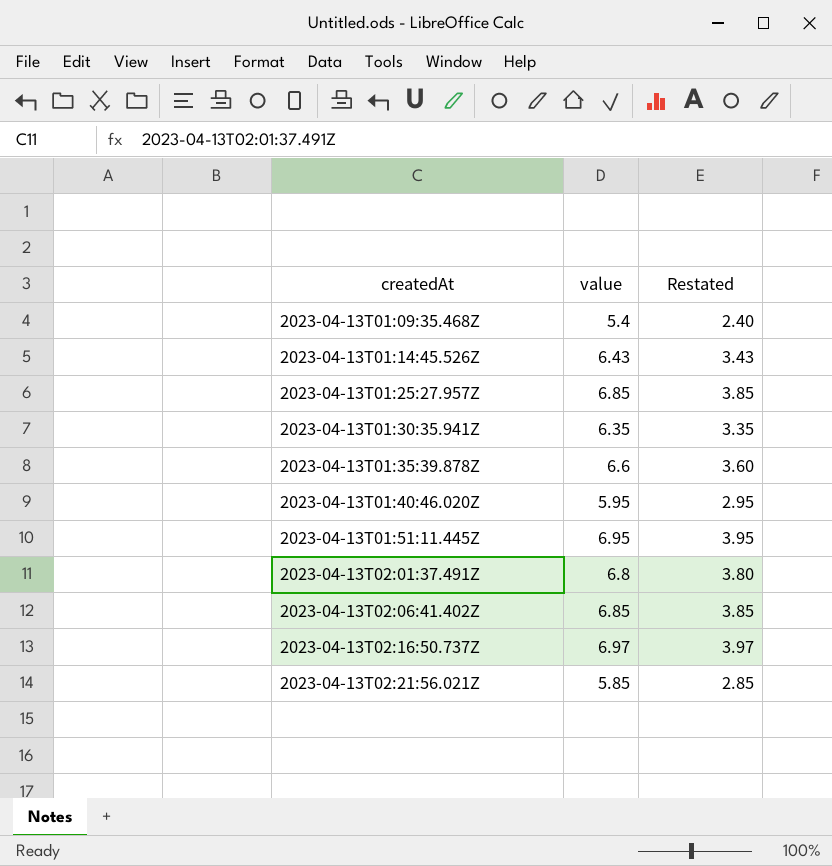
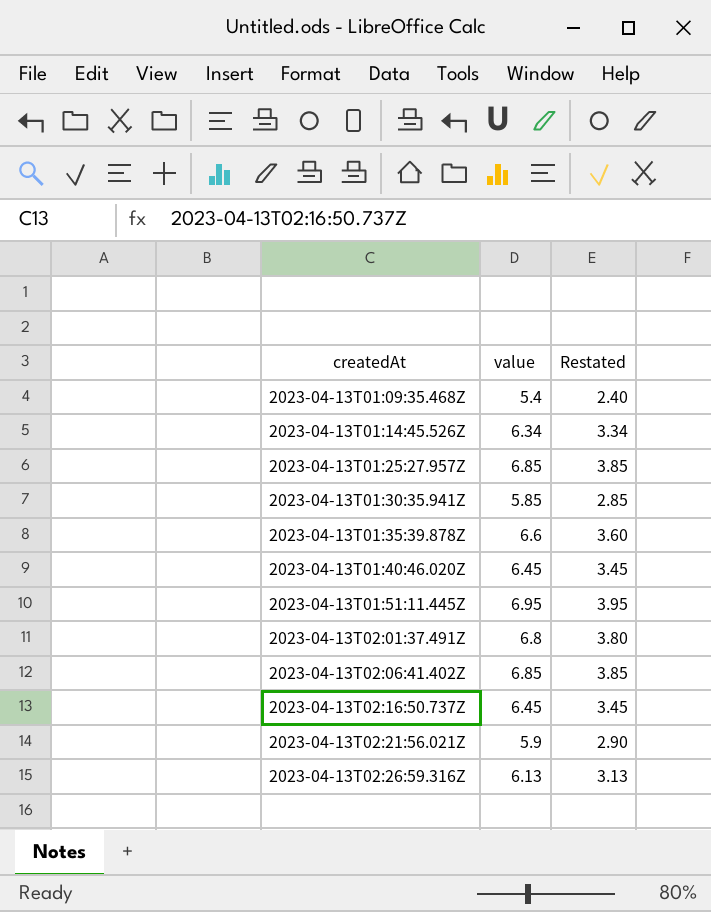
2023-04-13T01:14:45.526Z | value: 6.43 -> 6.34
2023-04-13T01:14:45.526Z | Restated: 3.43 -> 3.34
2023-04-13T01:30:35.941Z | value: 6.35 -> 5.85
2023-04-13T01:30:35.941Z | Restated: 3.35 -> 2.85
2023-04-13T01:40:46.020Z | value: 5.95 -> 6.45
2023-04-13T01:40:46.020Z | Restated: 2.95 -> 3.45
2023-04-13T02:16:50.737Z | value: 6.97 -> 6.45
2023-04-13T02:16:50.737Z | Restated: 3.97 -> 3.45
2023-04-13T02:21:56.021Z | value: 5.85 -> 5.9
2023-04-13T02:21:56.021Z | Restated: 2.85 -> 2.90
row 2023-04-13T02:26:59.316Z: none -> 6.13 | 3.13

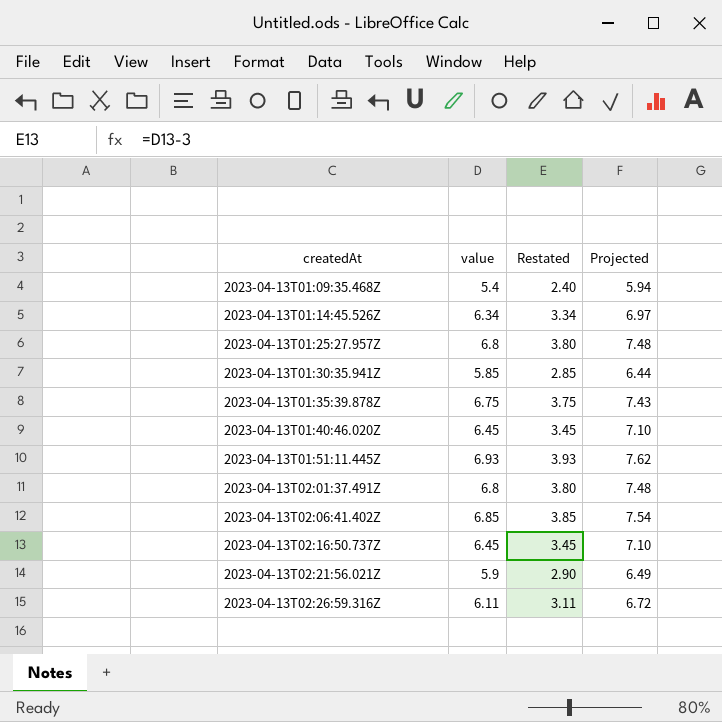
column Projected | formula: none -> [value] * 1.1
2023-04-13T01:25:27.957Z | value: 6.85 -> 6.8
2023-04-13T01:25:27.957Z | Restated: 3.85 -> 3.80
2023-04-13T01:35:39.878Z | value: 6.6 -> 6.75
2023-04-13T01:35:39.878Z | Restated: 3.60 -> 3.75
2023-04-13T01:51:11.445Z | value: 6.95 -> 6.93
2023-04-13T01:51:11.445Z | Restated: 3.95 -> 3.93
2023-04-13T02:26:59.316Z | value: 6.13 -> 6.11
2023-04-13T02:26:59.316Z | Restated: 3.13 -> 3.11

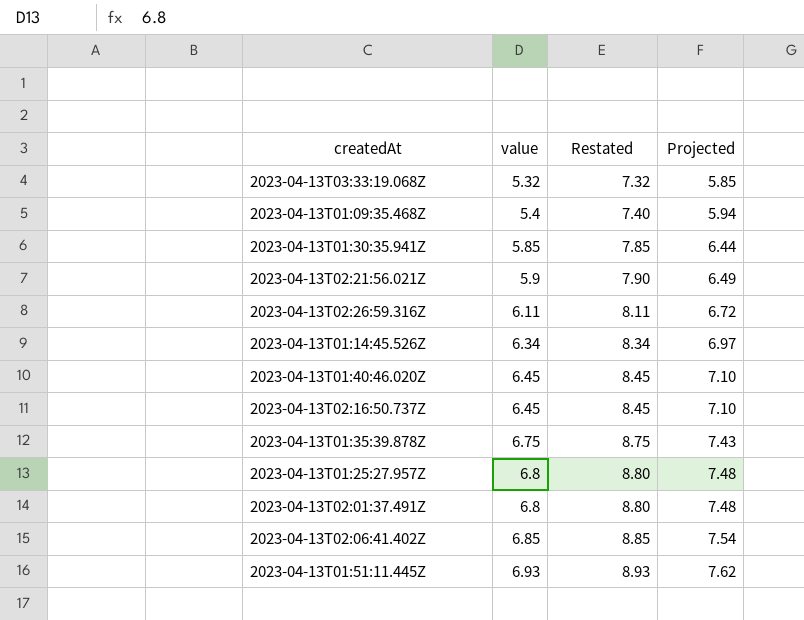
row order: createdAt ascending -> value ascending
column Restated | formula: [value] - 3 -> [value] + 2
row 2023-04-13T03:33:19.068Z: none -> 5.32 | 7.32 | 5.85

